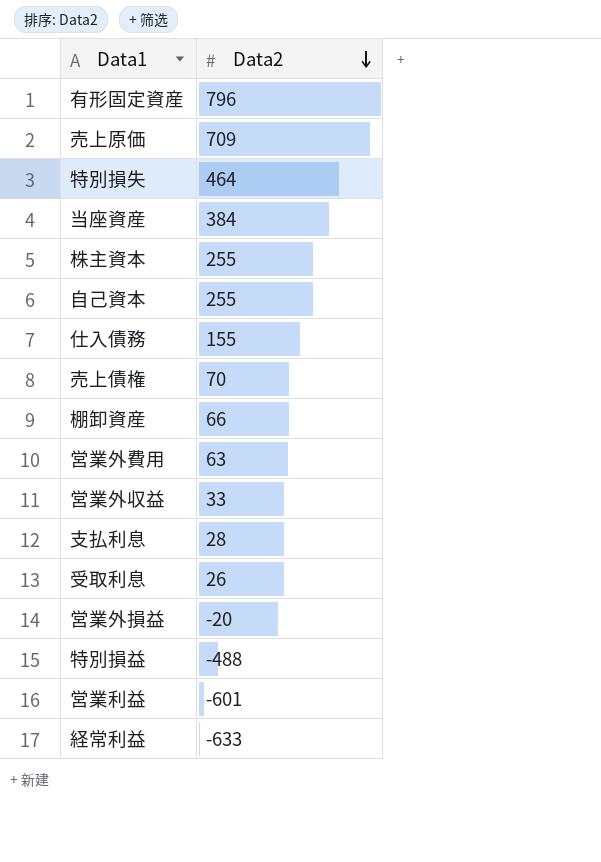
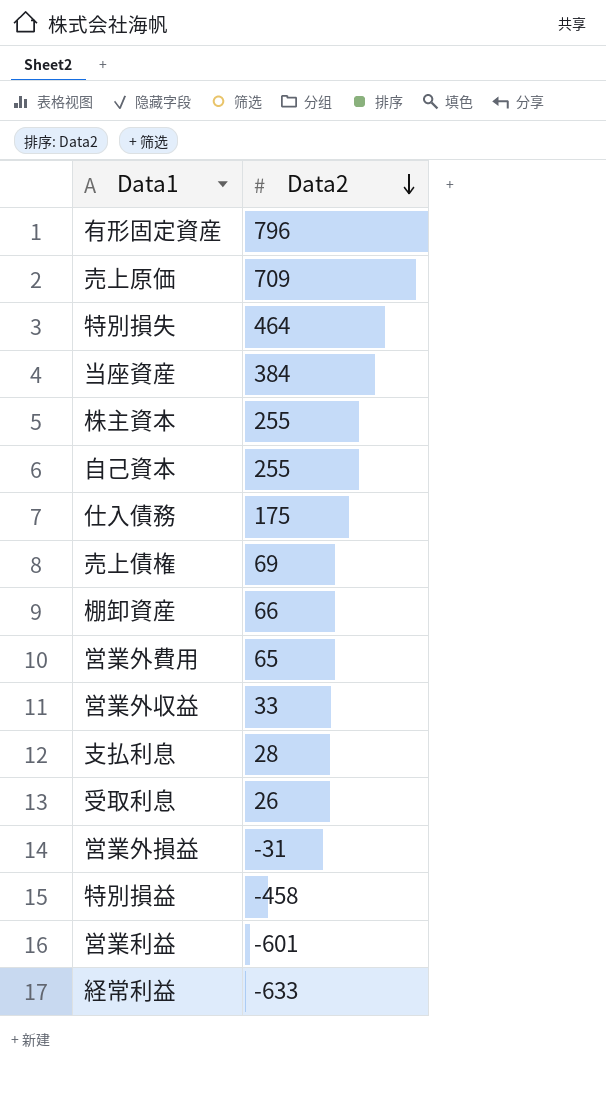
仕入債務 | Data2: 155 -> 175
売上債権 | Data2: 70 -> 69
営業外費用 | Data2: 63 -> 65
営業外損益 | Data2: -20 -> -31
特別損益 | Data2: -488 -> -458

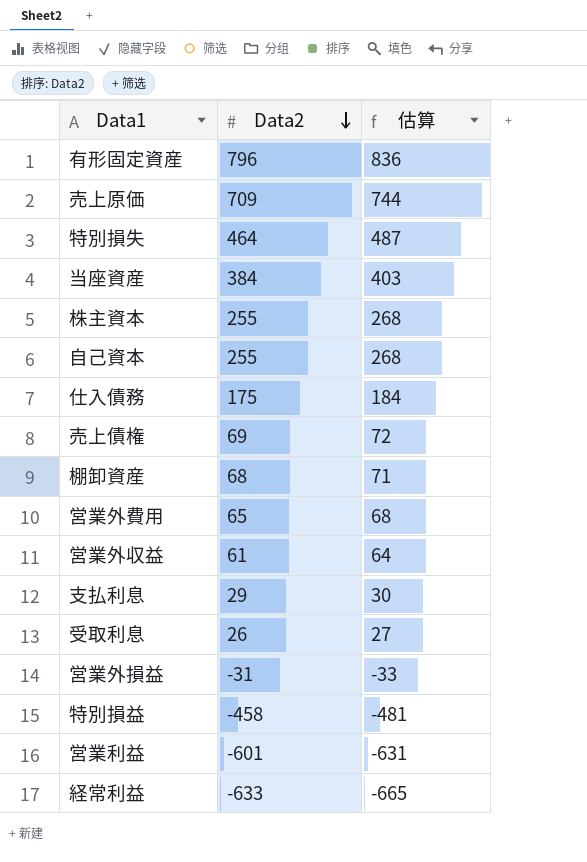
column 估算 | formula: none -> [Data2] * 1.05
棚卸資産 | Data2: 66 -> 68
営業外収益 | Data2: 33 -> 61
支払利息 | Data2: 28 -> 29

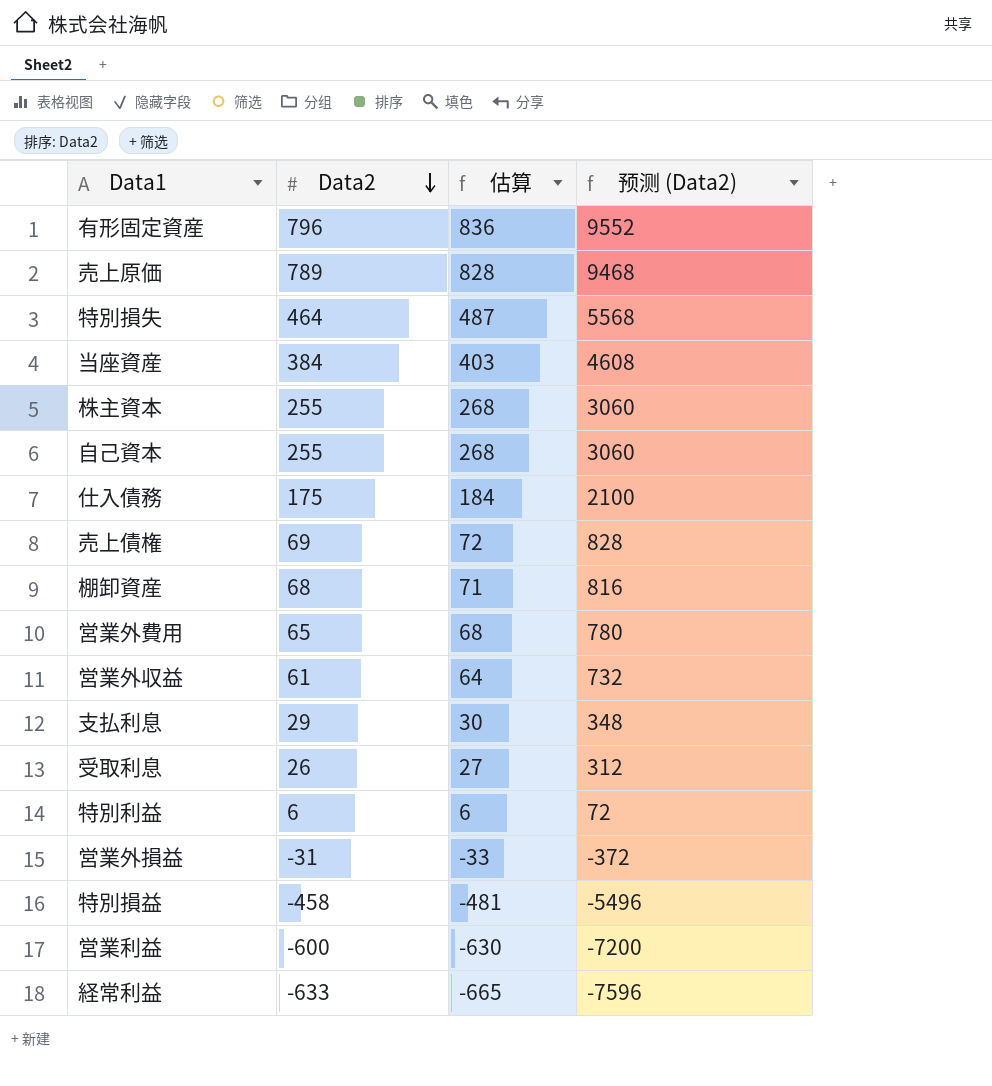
column 预测 (Data2) | formula: none -> [Data2] * 12
売上原価 | Data2: 709 -> 789
売上原価 | 估算: 744 -> 828
row 特別利益: none -> 6 | 6 | 72
営業利益 | Data2: -601 -> -600
営業利益 | 估算: -631 -> -630

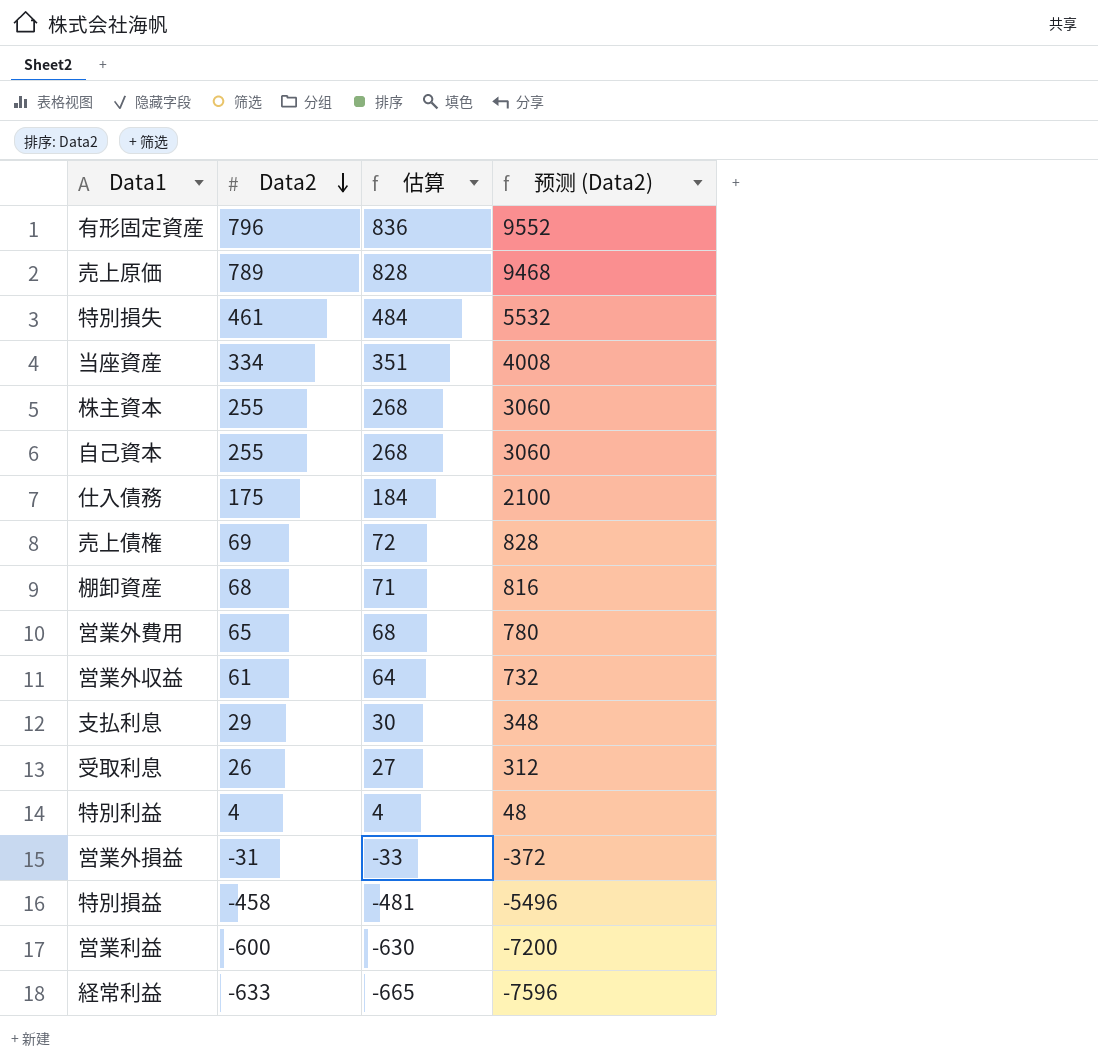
特別損失 | Data2: 464 -> 461
特別損失 | 估算: 487 -> 484
特別損失 | 预测 (Data2): 5568 -> 5532
当座資産 | Data2: 384 -> 334
当座資産 | 估算: 403 -> 351
当座資産 | 预测 (Data2): 4608 -> 4008
特別利益 | Data2: 6 -> 4
特別利益 | 估算: 6 -> 4
特別利益 | 预测 (Data2): 72 -> 48

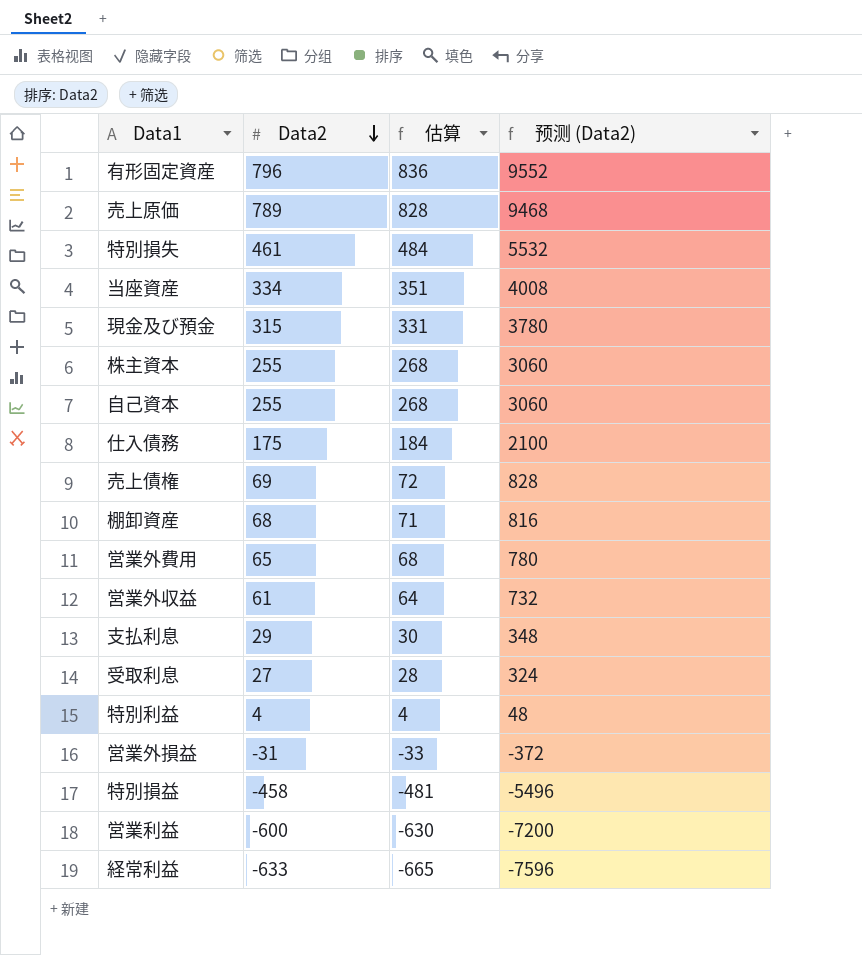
row 現金及び預金: none -> 315 | 331 | 3780
受取利息 | Data2: 26 -> 27
受取利息 | 估算: 27 -> 28
受取利息 | 预测 (Data2): 312 -> 324

